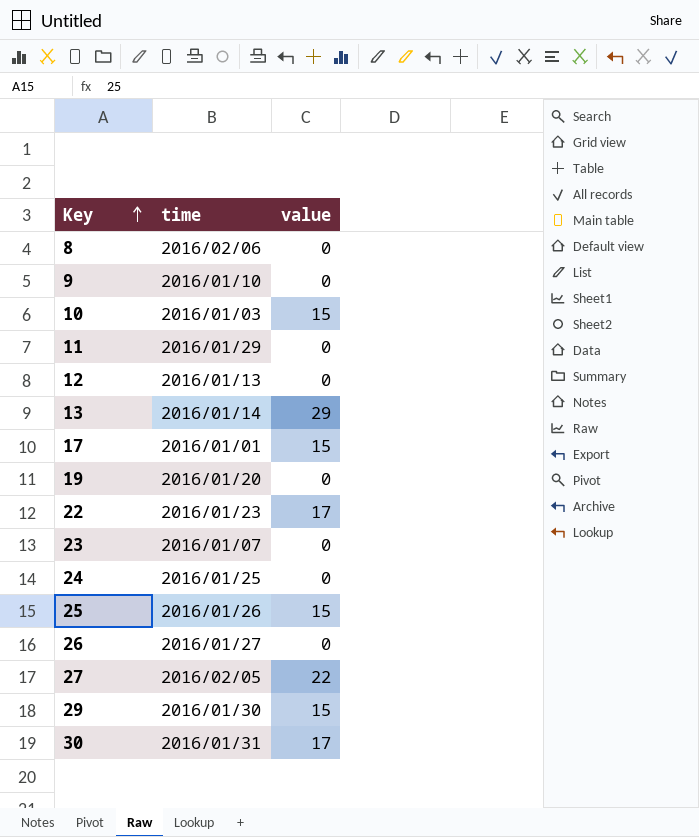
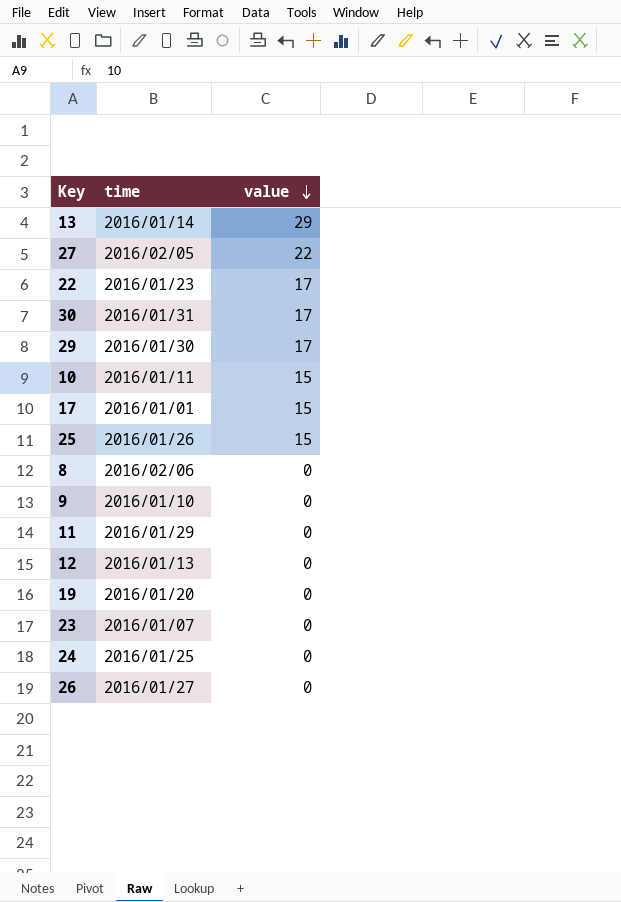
row order: Key ascending -> value descending
29 | value: 15 -> 17
10 | time: 2016/01/03 -> 2016/01/11

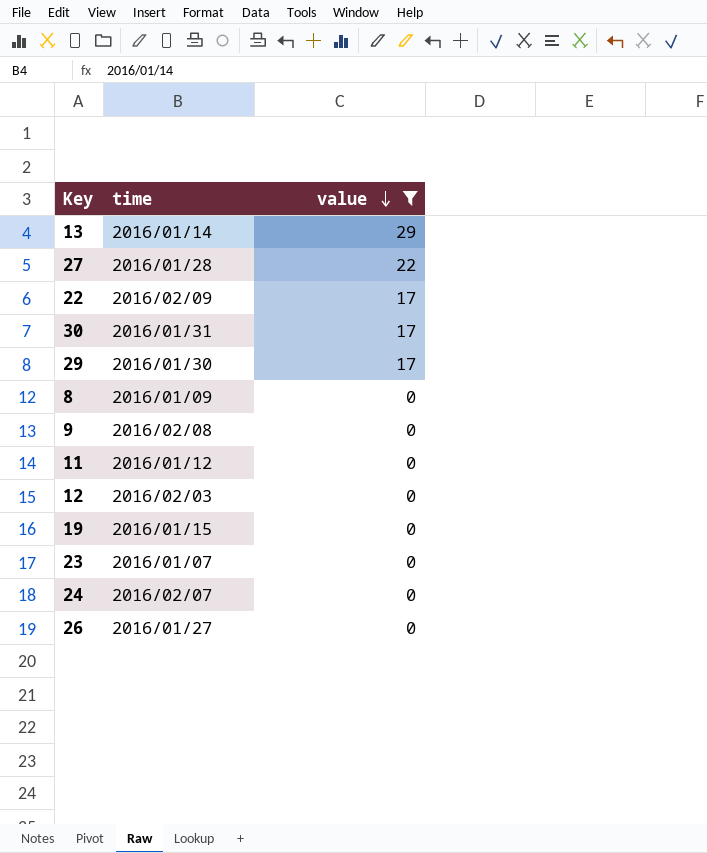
filter: none -> value != 15
27 | time: 2016/02/05 -> 2016/01/28
22 | time: 2016/01/23 -> 2016/02/09
8 | time: 2016/02/06 -> 2016/01/09
9 | time: 2016/01/10 -> 2016/02/08
11 | time: 2016/01/29 -> 2016/01/12
12 | time: 2016/01/13 -> 2016/02/03
19 | time: 2016/01/20 -> 2016/01/15
24 | time: 2016/01/25 -> 2016/02/07

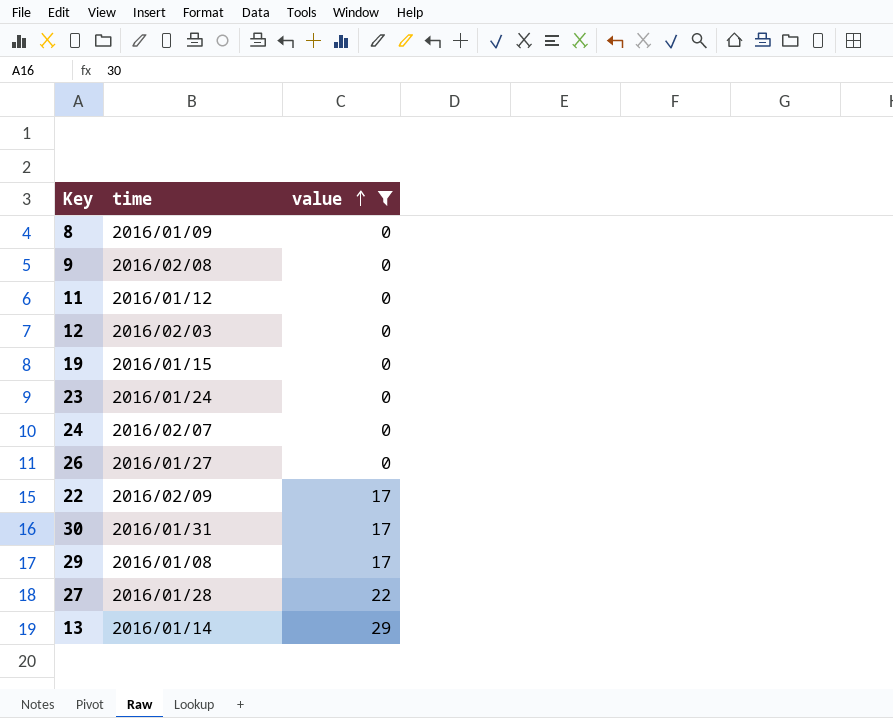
row order: value descending -> value ascending
23 | time: 2016/01/07 -> 2016/01/24
29 | time: 2016/01/30 -> 2016/01/08

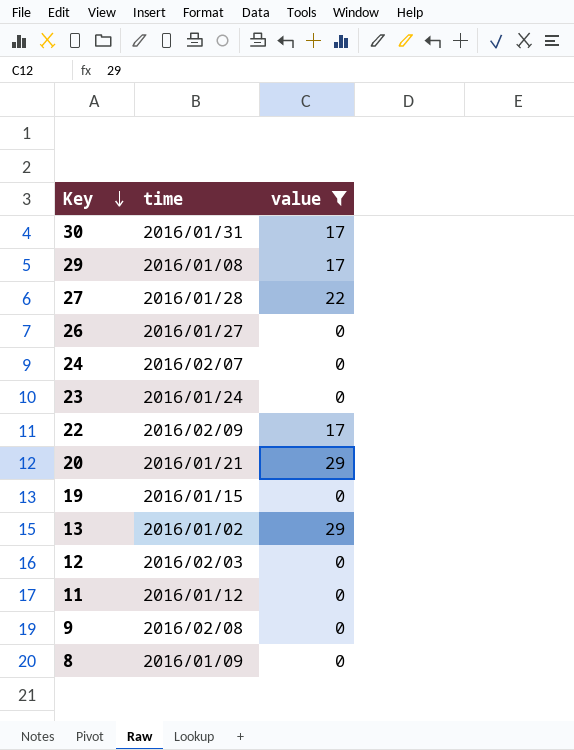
row order: value ascending -> Key descending
row 20: none -> 2016/01/21 | 29
13 | time: 2016/01/14 -> 2016/01/02

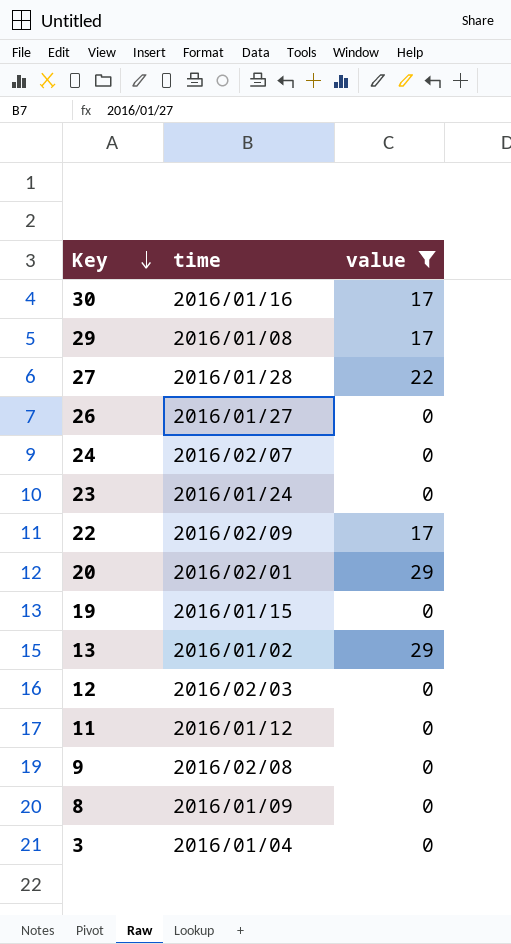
30 | time: 2016/01/31 -> 2016/01/16
20 | time: 2016/01/21 -> 2016/02/01
row 3: none -> 2016/01/04 | 0

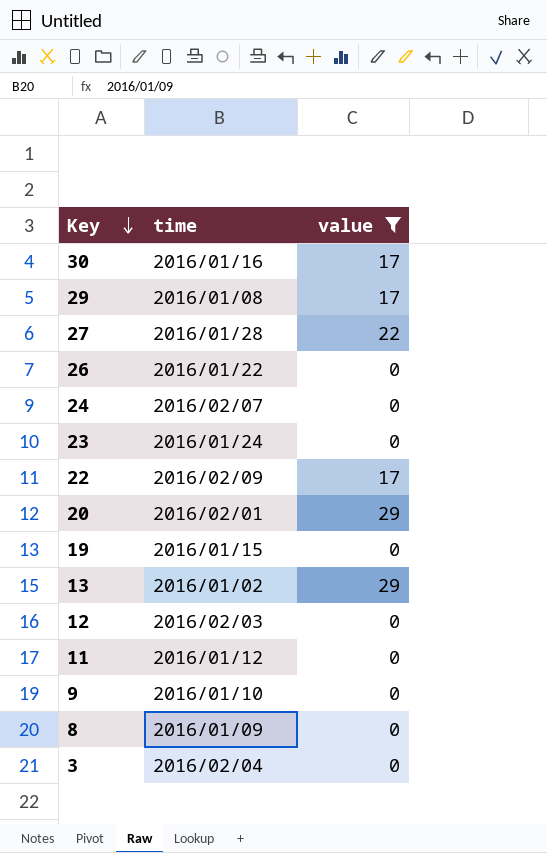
26 | time: 2016/01/27 -> 2016/01/22
9 | time: 2016/02/08 -> 2016/01/10
3 | time: 2016/01/04 -> 2016/02/04

